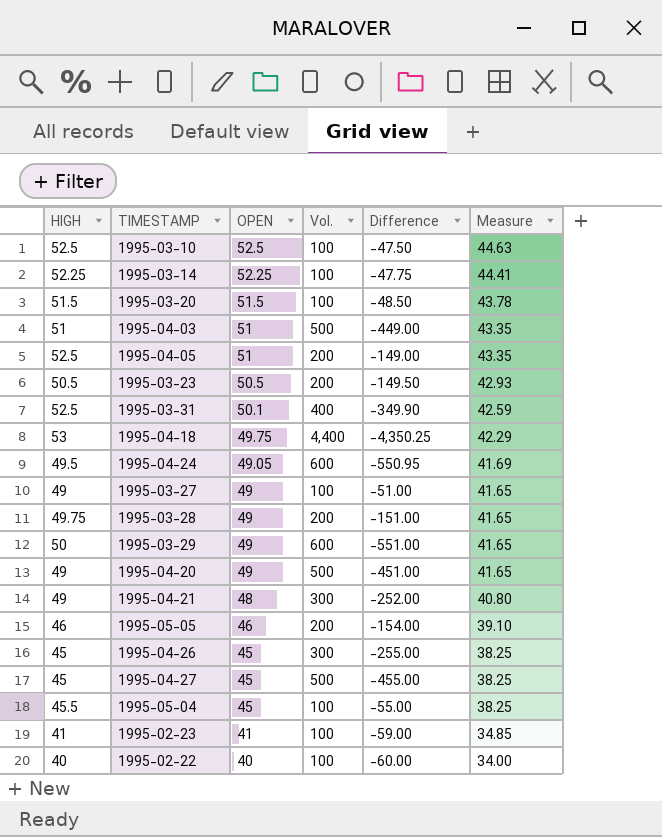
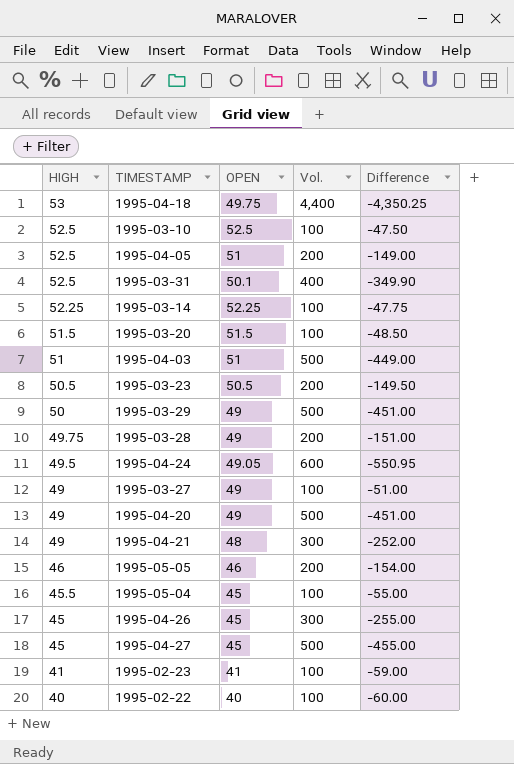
row order: OPEN descending -> HIGH descending
column Measure | formula: [OPEN] * 0.85 -> none
1995-03-29 | Vol.: 600 -> 500
1995-03-29 | Difference: -551.00 -> -451.00

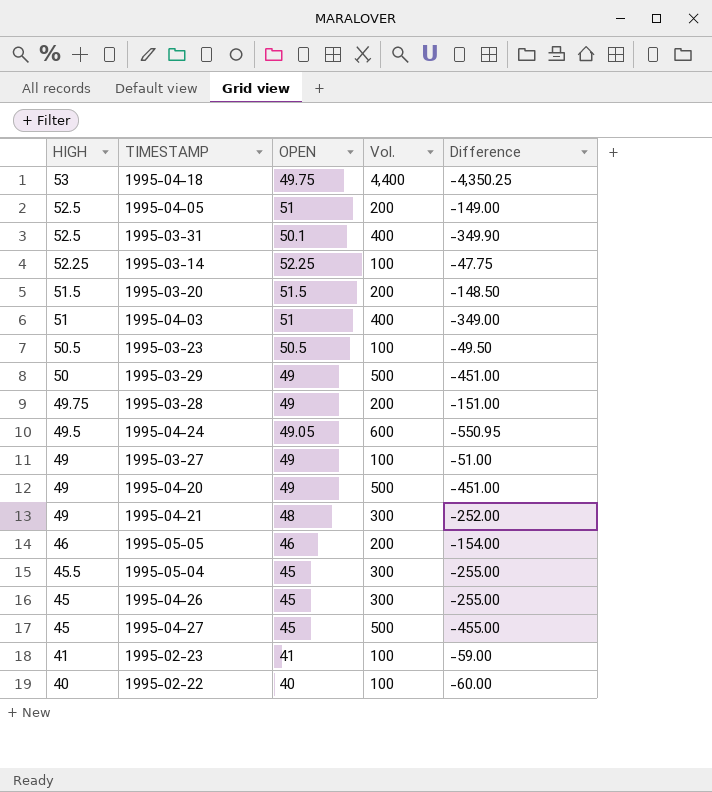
row 1995-03-10: 52.5 | 52.5 | 100 | -47.50 -> none
1995-03-20 | Vol.: 100 -> 200
1995-03-20 | Difference: -48.50 -> -148.50
1995-04-03 | Vol.: 500 -> 400
1995-04-03 | Difference: -449.00 -> -349.00
1995-03-23 | Vol.: 200 -> 100
1995-03-23 | Difference: -149.50 -> -49.50
1995-05-04 | Vol.: 100 -> 300
1995-05-04 | Difference: -55.00 -> -255.00

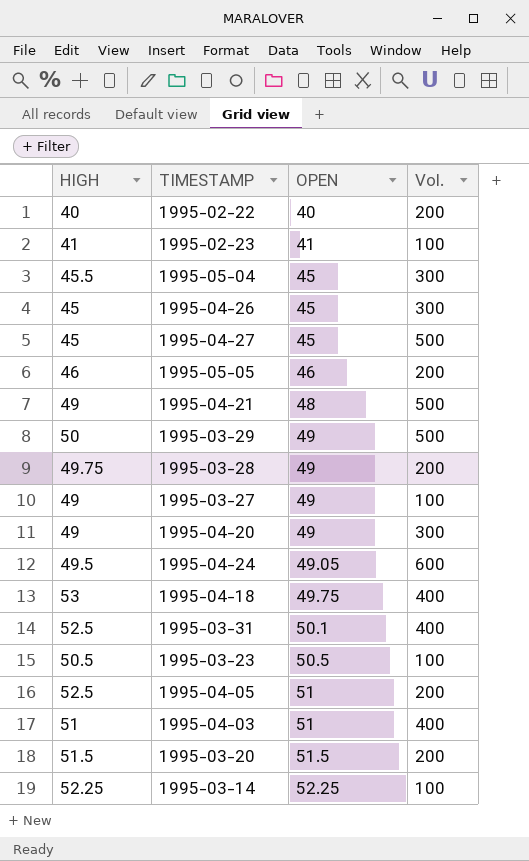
row order: HIGH descending -> OPEN ascending
column Difference | formula: [OPEN] - [Vol.] -> none
1995-02-22 | Vol.: 100 -> 200
1995-04-21 | Vol.: 300 -> 500
1995-04-20 | Vol.: 500 -> 300
1995-04-18 | Vol.: 4,400 -> 400

